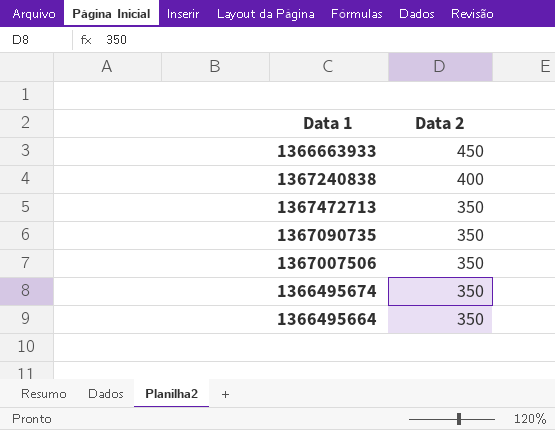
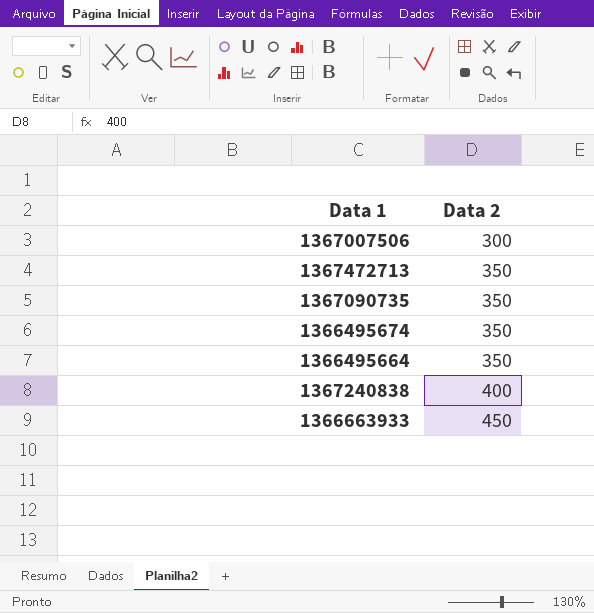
row order: Data 2 descending -> Data 2 ascending
1367007506 | Data 2: 350 -> 300

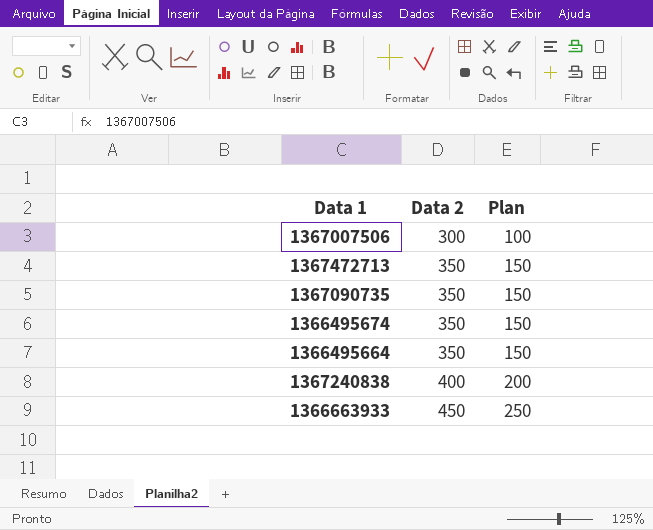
column Plan | formula: none -> [Data 2] - 200

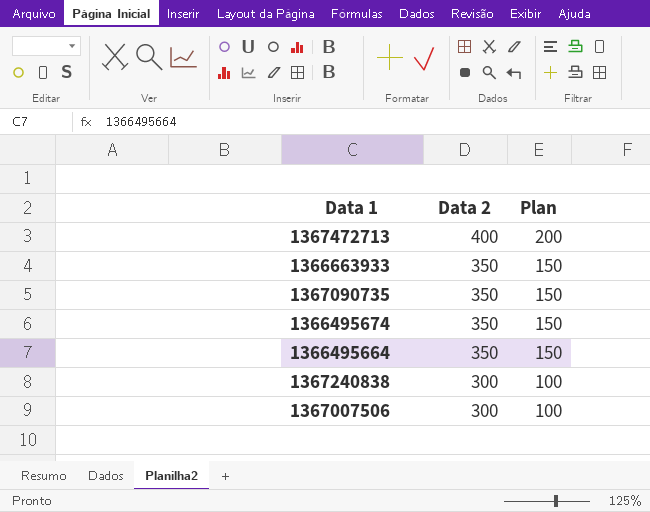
row order: Data 2 ascending -> Data 2 descending
1367472713 | Data 2: 350 -> 400
1367472713 | Plan: 150 -> 200
1366663933 | Data 2: 450 -> 350
1366663933 | Plan: 250 -> 150
1367240838 | Data 2: 400 -> 300
1367240838 | Plan: 200 -> 100

